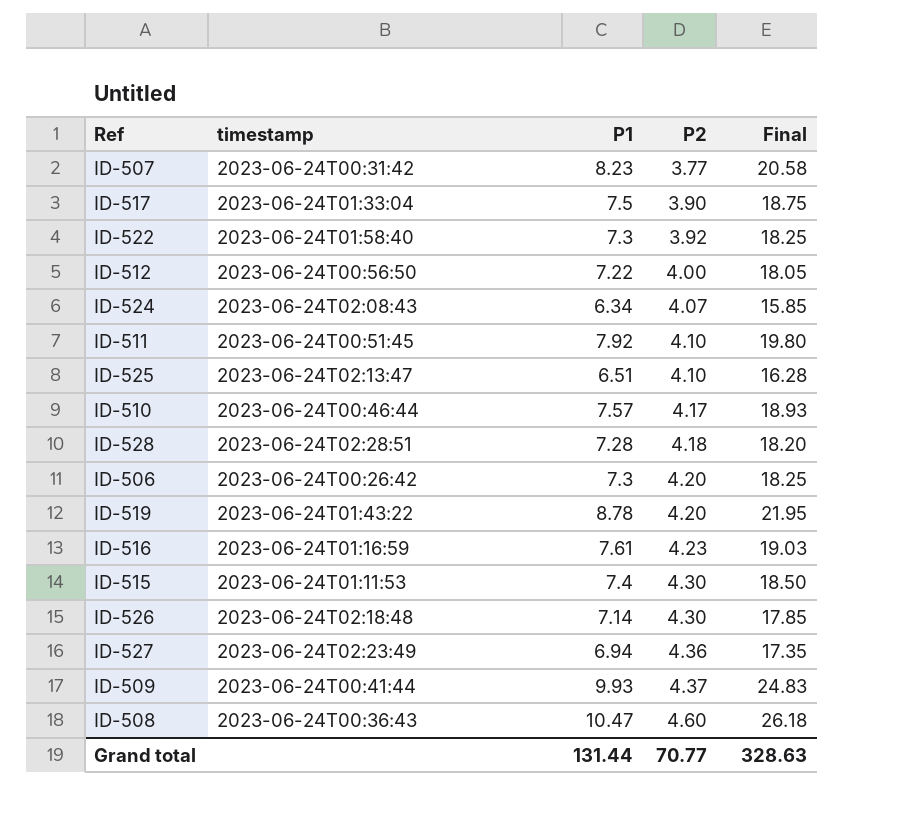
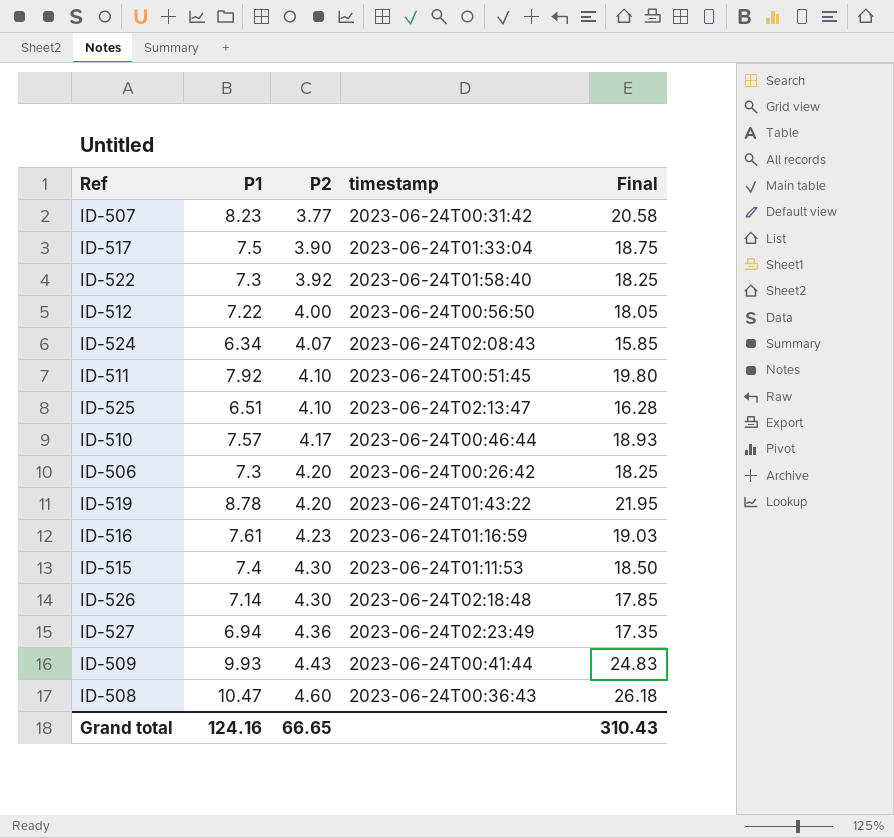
column timestamp | position: 2 -> 4
row ID-528: 2023-06-24T02:28:51 | 7.28 | 4.18 | 18.20 -> none
ID-509 | P2: 4.37 -> 4.43
Grand total | P1: 131.44 -> 124.16
Grand total | P2: 70.77 -> 66.65
Grand total | Final: 328.63 -> 310.43

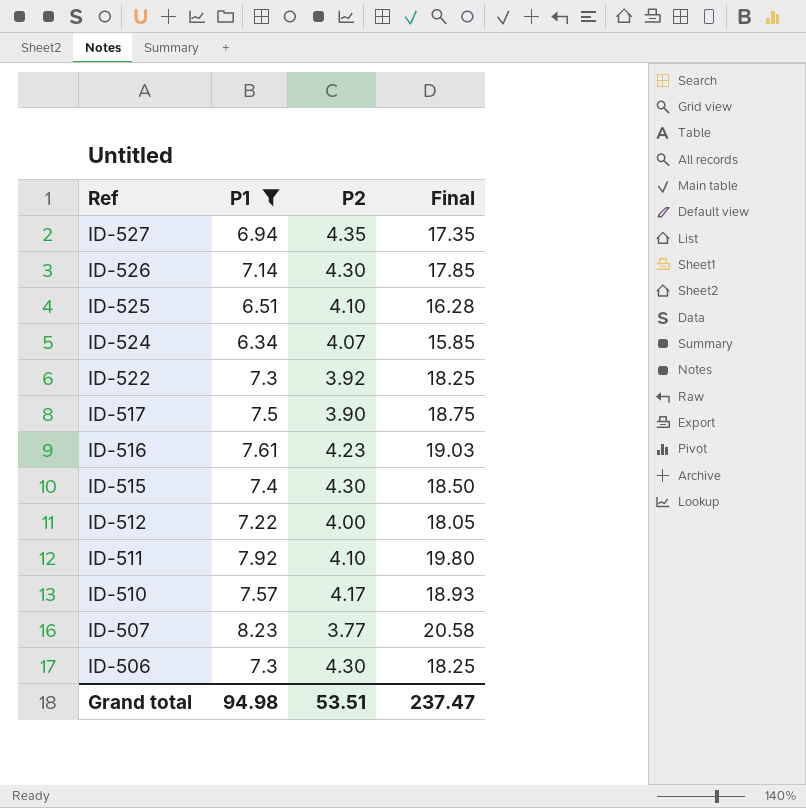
filter: none -> P1 <= 8.23
row order: P2 ascending -> Ref descending
column timestamp | position: 4 -> none
ID-527 | P2: 4.36 -> 4.35
ID-506 | P2: 4.20 -> 4.30
Grand total | P1: 124.16 -> 94.98
Grand total | P2: 66.65 -> 53.51
Grand total | Final: 310.43 -> 237.47

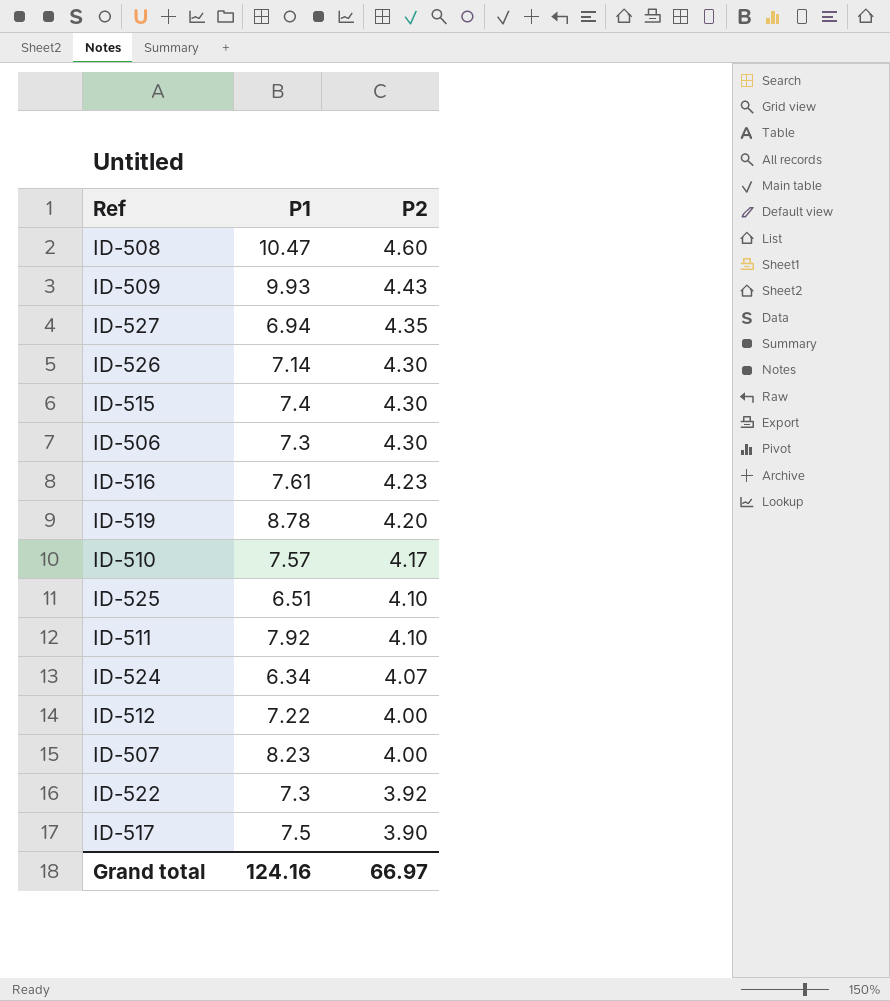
filter: P1 <= 8.23 -> none
row order: Ref descending -> P2 descending
column Final | formula: [P1] * 2.5 -> none
ID-507 | P2: 3.77 -> 4.00
Grand total | P1: 94.98 -> 124.16
Grand total | P2: 53.51 -> 66.97

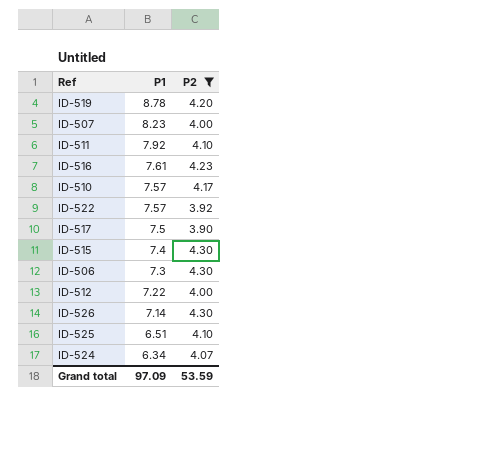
filter: none -> P2 <= 4.30
row order: P2 descending -> P1 descending
ID-522 | P1: 7.3 -> 7.57
Grand total | P1: 124.16 -> 97.09
Grand total | P2: 66.97 -> 53.59

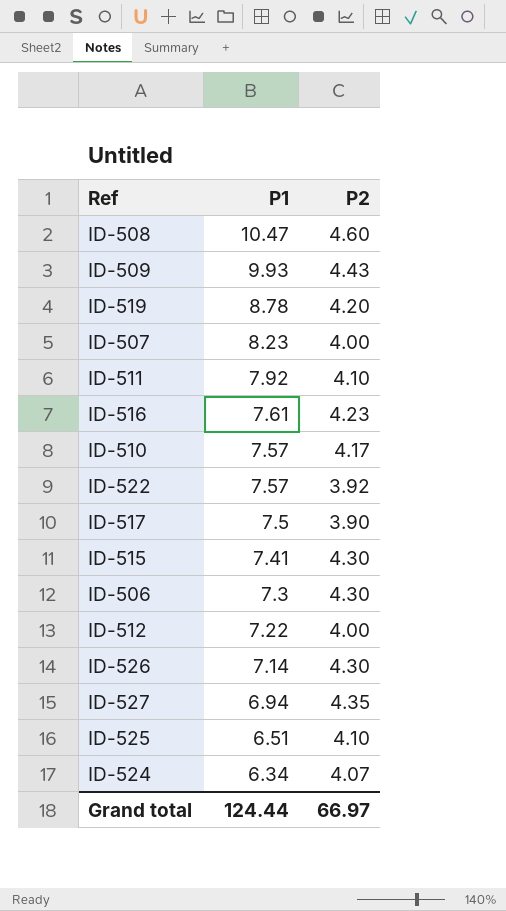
filter: P2 <= 4.30 -> none
ID-515 | P1: 7.4 -> 7.41
Grand total | P1: 97.09 -> 124.44
Grand total | P2: 53.59 -> 66.97

